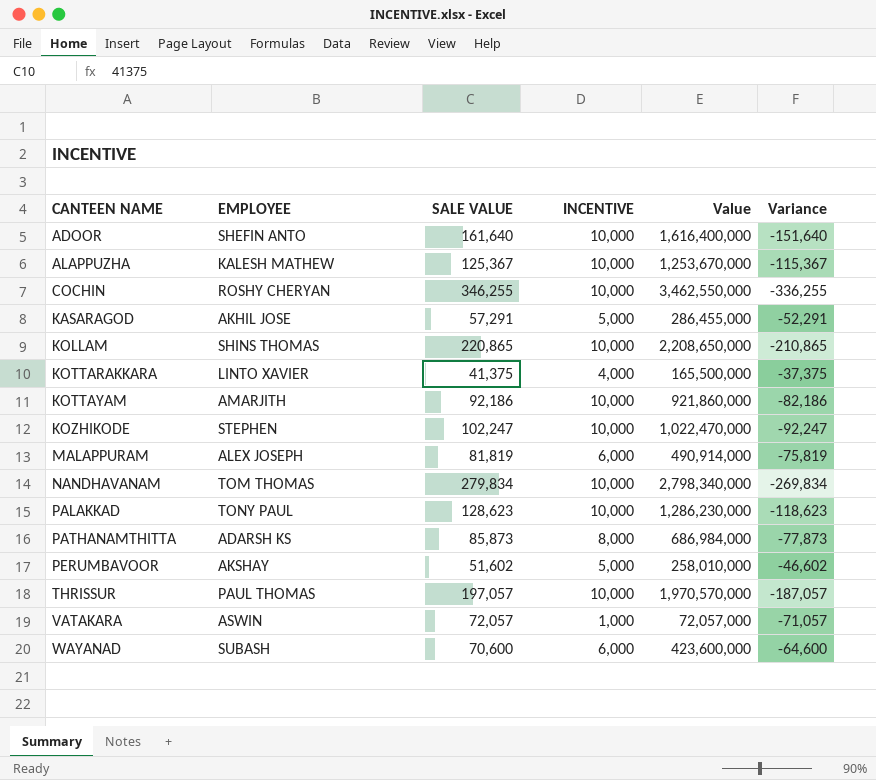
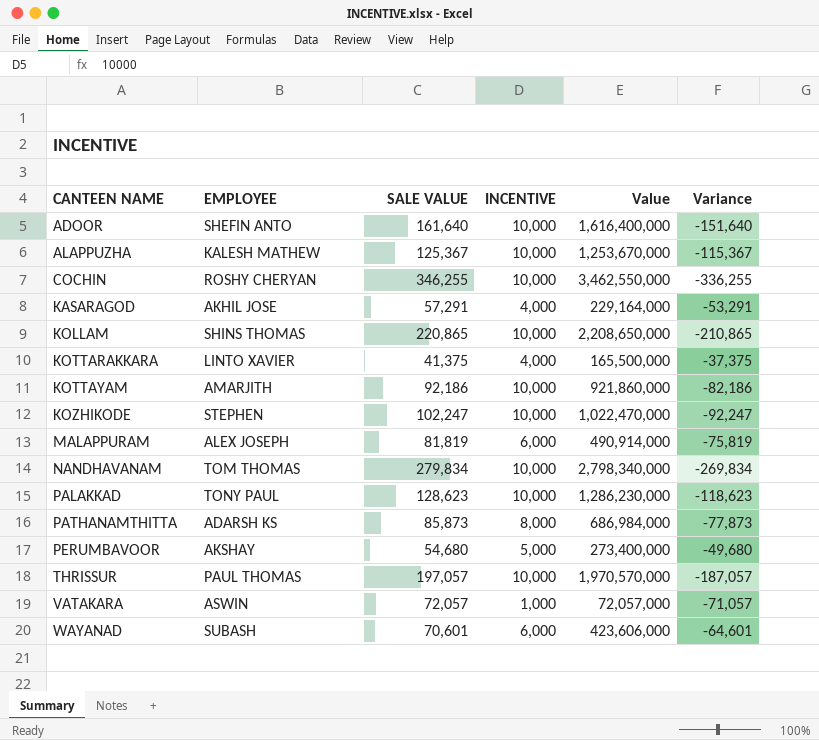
KASARAGOD | INCENTIVE: 5,000 -> 4,000
KASARAGOD | Value: 286,455,000 -> 229,164,000
KASARAGOD | Variance: -52,291 -> -53,291
PERUMBAVOOR | SALE VALUE: 51,602 -> 54,680
PERUMBAVOOR | Value: 258,010,000 -> 273,400,000
PERUMBAVOOR | Variance: -46,602 -> -49,680
WAYANAD | SALE VALUE: 70,600 -> 70,601
WAYANAD | Value: 423,600,000 -> 423,606,000
WAYANAD | Variance: -64,600 -> -64,601

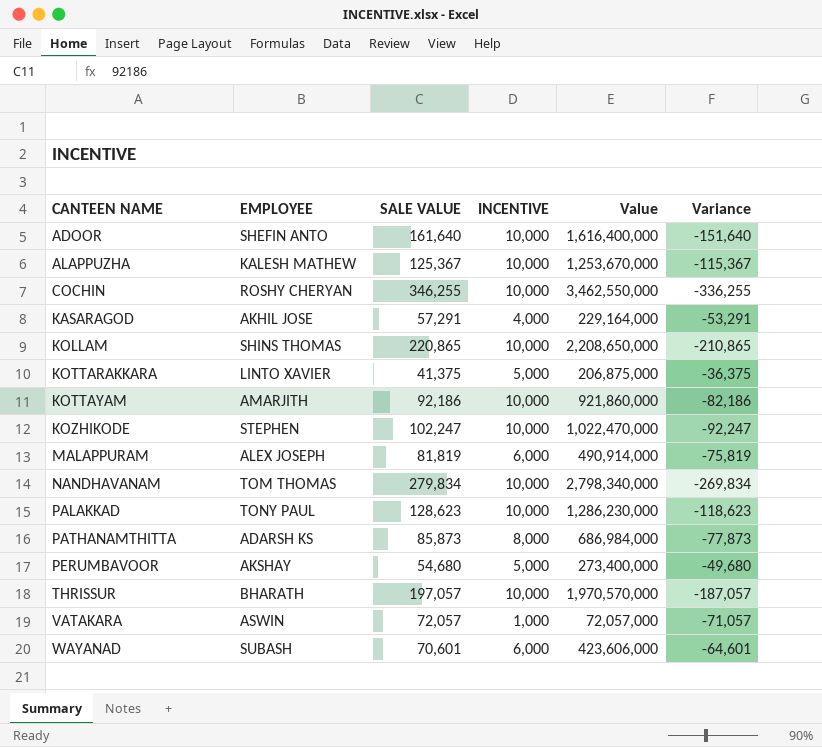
KOTTARAKKARA | INCENTIVE: 4,000 -> 5,000
KOTTARAKKARA | Value: 165,500,000 -> 206,875,000
KOTTARAKKARA | Variance: -37,375 -> -36,375
THRISSUR | EMPLOYEE: PAUL THOMAS -> BHARATH

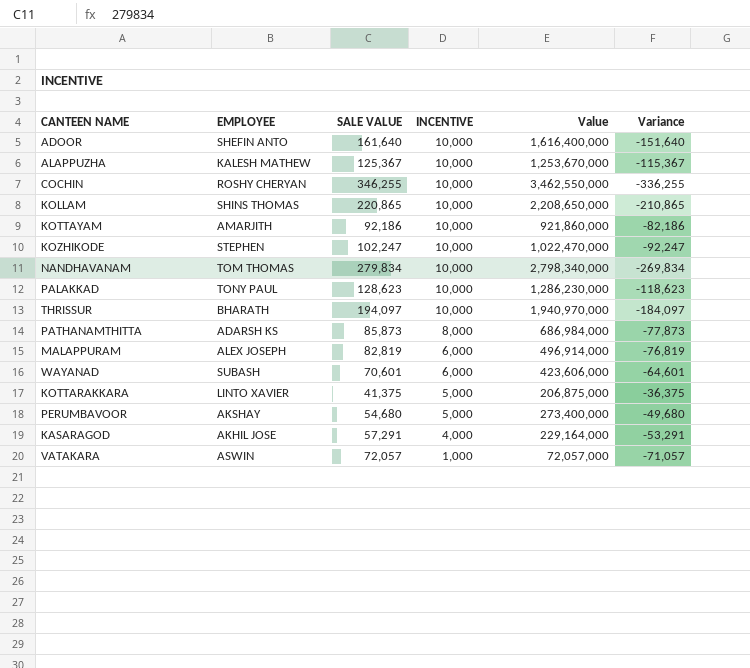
row order: CANTEEN NAME ascending -> INCENTIVE descending
THRISSUR | SALE VALUE: 197,057 -> 194,097
THRISSUR | Value: 1,970,570,000 -> 1,940,970,000
THRISSUR | Variance: -187,057 -> -184,097
MALAPPURAM | SALE VALUE: 81,819 -> 82,819
MALAPPURAM | Value: 490,914,000 -> 496,914,000
MALAPPURAM | Variance: -75,819 -> -76,819

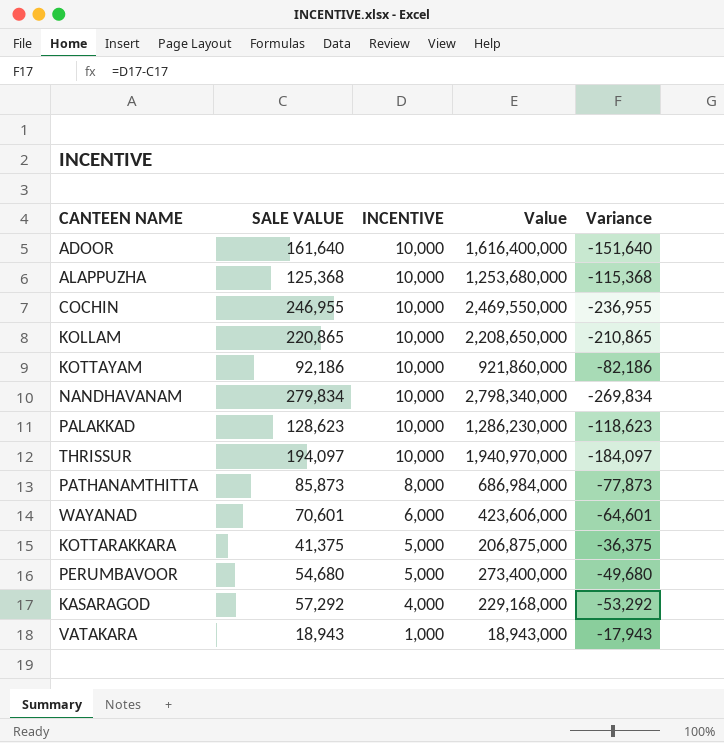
column EMPLOYEE | position: 2 -> none
row KOZHIKODE: STEPHEN | 102,247 | 10,000 | 1,022,470,000 | -92,247 -> none
row MALAPPURAM: ALEX JOSEPH | 82,819 | 6,000 | 496,914,000 | -76,819 -> none
ALAPPUZHA | SALE VALUE: 125,367 -> 125,368
ALAPPUZHA | Value: 1,253,670,000 -> 1,253,680,000
ALAPPUZHA | Variance: -115,367 -> -115,368
COCHIN | SALE VALUE: 346,255 -> 246,955
COCHIN | Value: 3,462,550,000 -> 2,469,550,000
COCHIN | Variance: -336,255 -> -236,955
KASARAGOD | SALE VALUE: 57,291 -> 57,292
KASARAGOD | Value: 229,164,000 -> 229,168,000
KASARAGOD | Variance: -53,291 -> -53,292
VATAKARA | SALE VALUE: 72,057 -> 18,943
VATAKARA | Value: 72,057,000 -> 18,943,000
VATAKARA | Variance: -71,057 -> -17,943

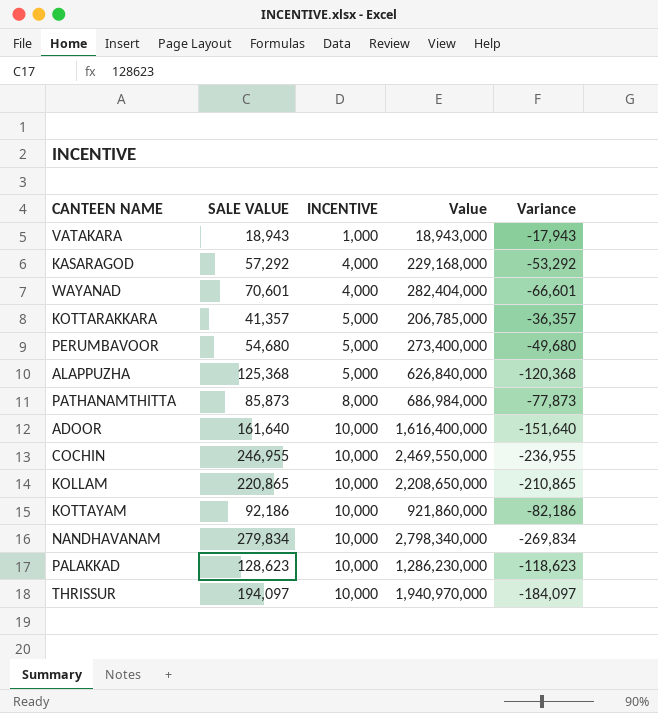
row order: INCENTIVE descending -> INCENTIVE ascending
WAYANAD | INCENTIVE: 6,000 -> 4,000
WAYANAD | Value: 423,606,000 -> 282,404,000
WAYANAD | Variance: -64,601 -> -66,601
KOTTARAKKARA | SALE VALUE: 41,375 -> 41,357
KOTTARAKKARA | Value: 206,875,000 -> 206,785,000
KOTTARAKKARA | Variance: -36,375 -> -36,357
ALAPPUZHA | INCENTIVE: 10,000 -> 5,000
ALAPPUZHA | Value: 1,253,680,000 -> 626,840,000
ALAPPUZHA | Variance: -115,368 -> -120,368

